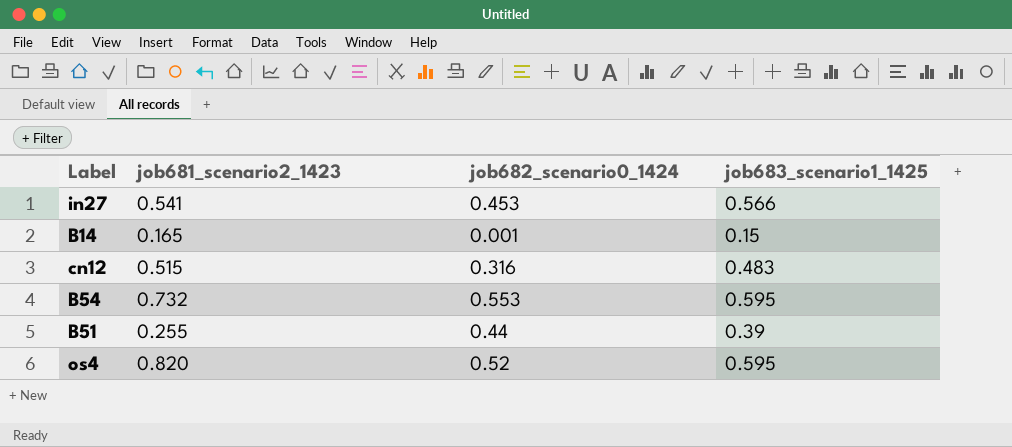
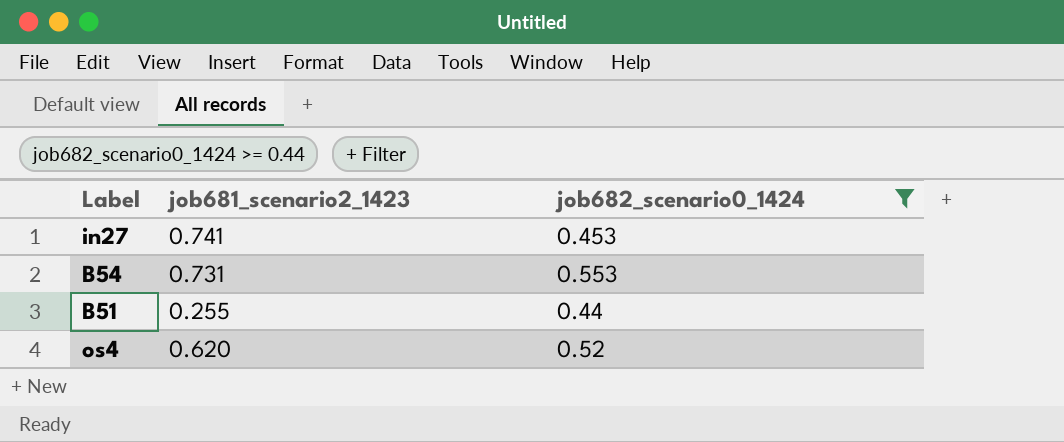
filter: none -> job682_scenario0_1424 >= 0.44
column job683_scenario1_1425 | position: 4 -> none
in27 | job681_scenario2_1423: 0.541 -> 0.741
B54 | job681_scenario2_1423: 0.732 -> 0.731
os4 | job681_scenario2_1423: 0.820 -> 0.620

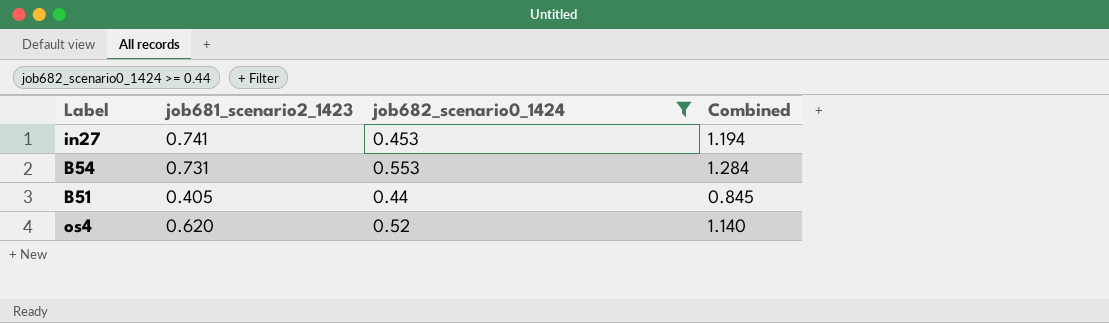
column Combined | formula: none -> [job681_scenario2_1423] + [job682_scenario0_1424]
B51 | job681_scenario2_1423: 0.255 -> 0.405

